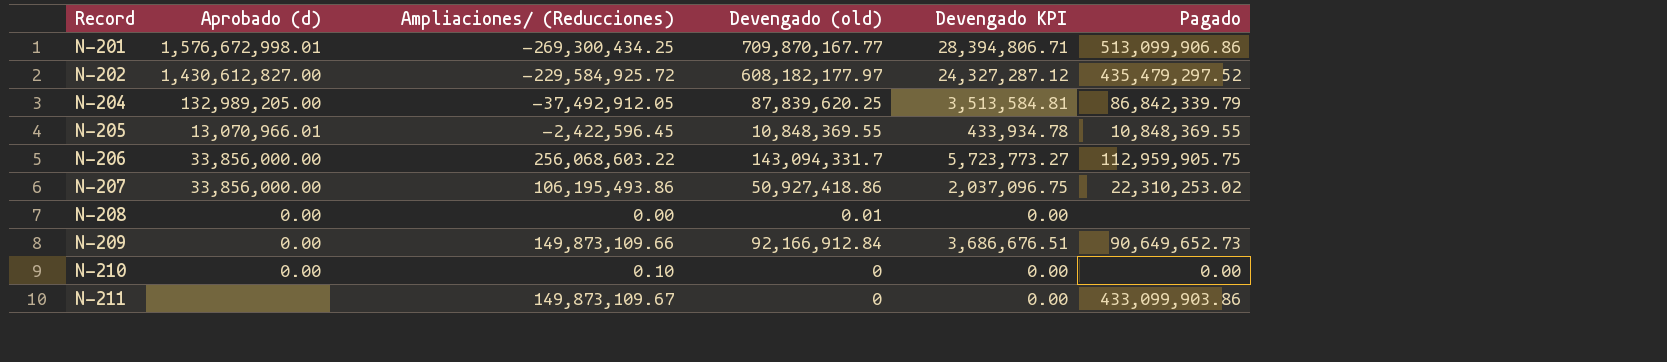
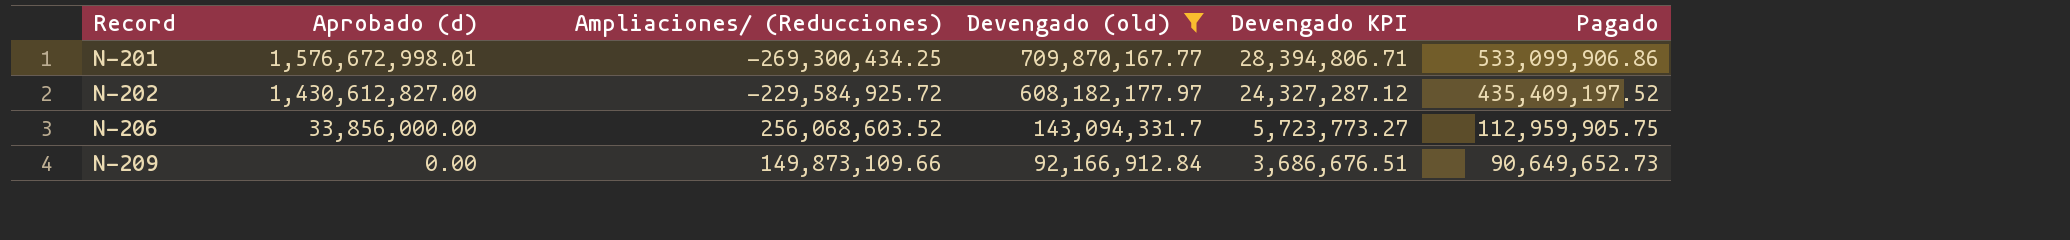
filter: none -> Devengado (old) >= 92,166,912.84
N-201 | Pagado: 513,099,906.86 -> 533,099,906.86
N-202 | Pagado: 435,479,297.52 -> 435,409,197.52
N-206 | Ampliaciones/ (Reducciones): 256,068,603.22 -> 256,068,603.52

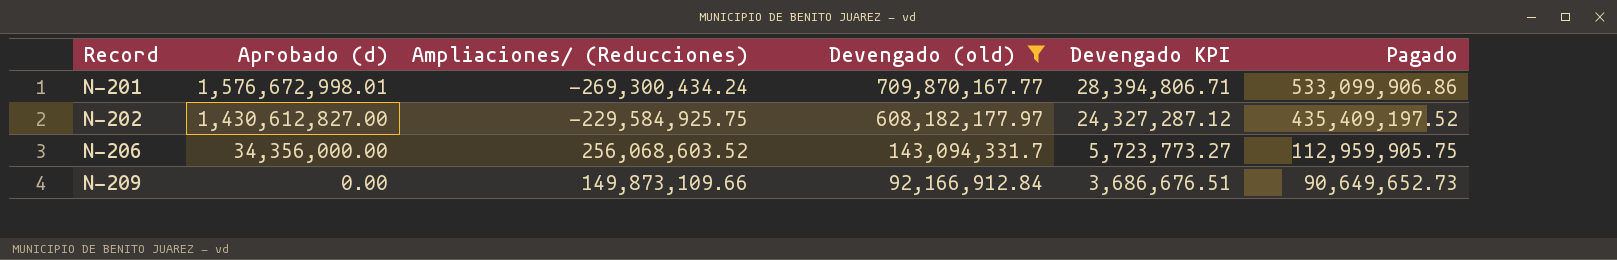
N-201 | Ampliaciones/ (Reducciones): -269,300,434.25 -> -269,300,434.24
N-202 | Ampliaciones/ (Reducciones): -229,584,925.72 -> -229,584,925.75
N-206 | Aprobado (d): 33,856,000.00 -> 34,356,000.00

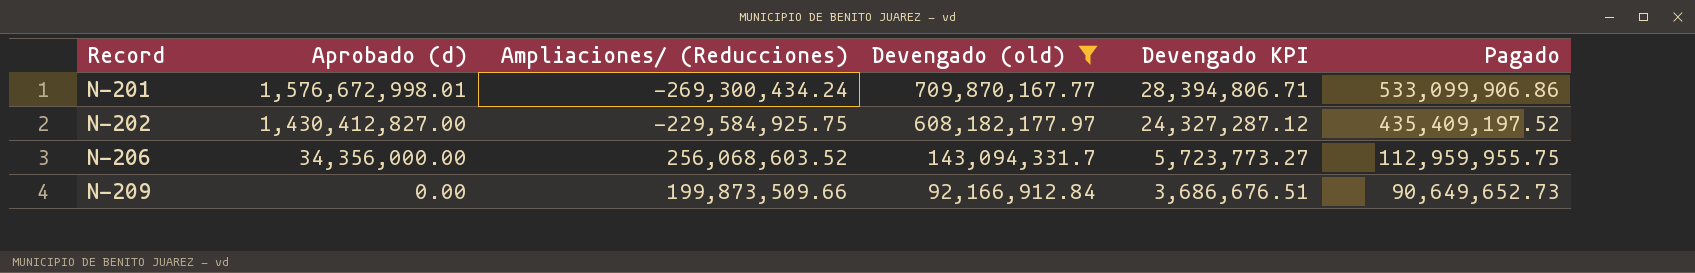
N-202 | Aprobado (d): 1,430,612,827.00 -> 1,430,412,827.00
N-206 | Pagado: 112,959,905.75 -> 112,959,955.75
N-209 | Ampliaciones/ (Reducciones): 149,873,109.66 -> 199,873,509.66

